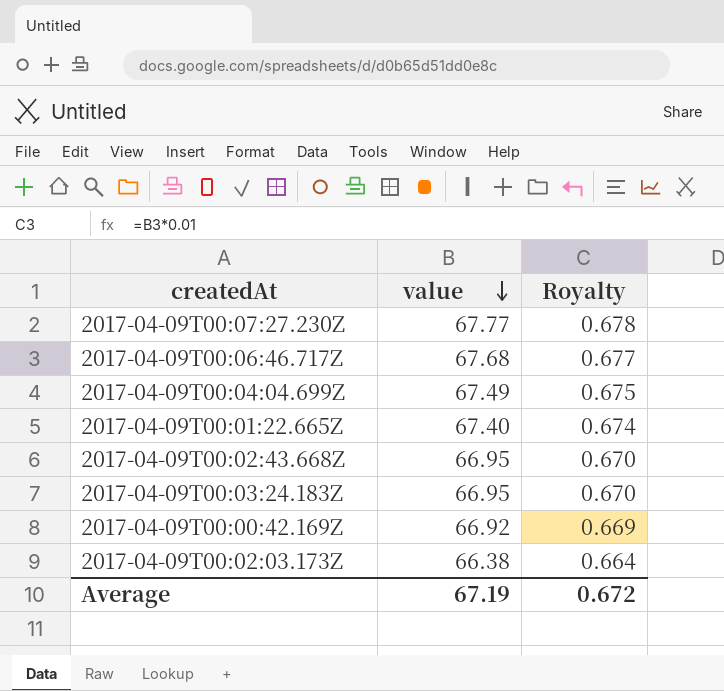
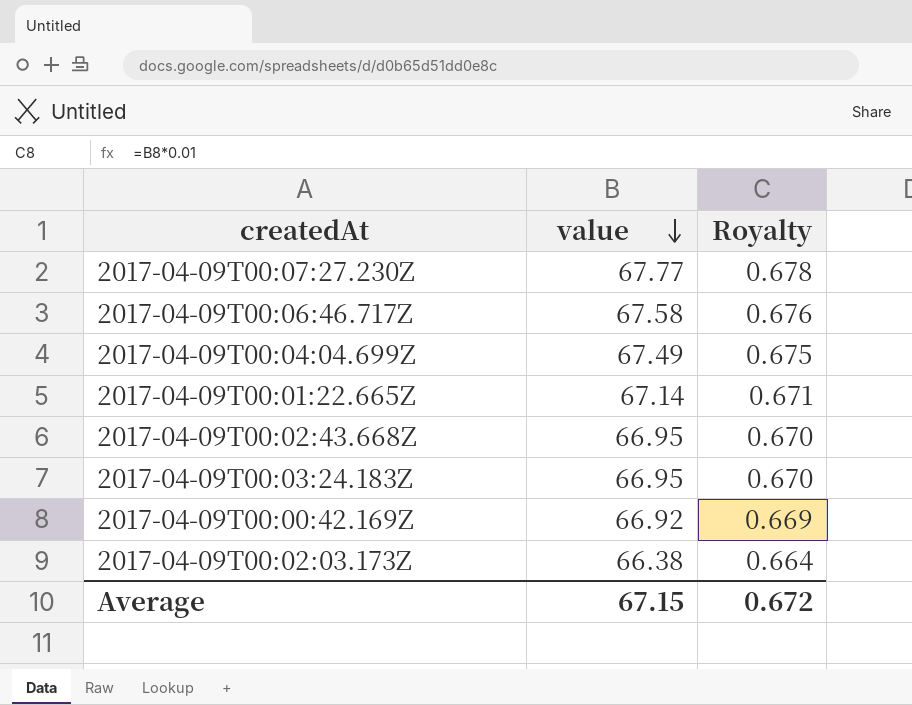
2017-04-09T00:06:46.717Z | value: 67.68 -> 67.58
2017-04-09T00:06:46.717Z | Royalty: 0.677 -> 0.676
2017-04-09T00:01:22.665Z | value: 67.40 -> 67.14
2017-04-09T00:01:22.665Z | Royalty: 0.674 -> 0.671
Average | value: 67.19 -> 67.15

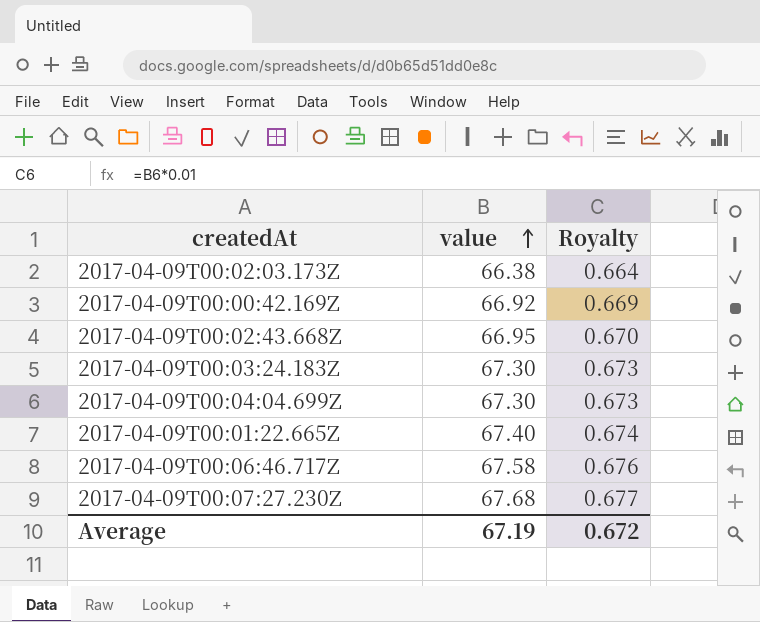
row order: value descending -> value ascending
2017-04-09T00:03:24.183Z | value: 66.95 -> 67.30
2017-04-09T00:03:24.183Z | Royalty: 0.670 -> 0.673
2017-04-09T00:04:04.699Z | value: 67.49 -> 67.30
2017-04-09T00:04:04.699Z | Royalty: 0.675 -> 0.673
2017-04-09T00:01:22.665Z | value: 67.14 -> 67.40
2017-04-09T00:01:22.665Z | Royalty: 0.671 -> 0.674
2017-04-09T00:07:27.230Z | value: 67.77 -> 67.68
2017-04-09T00:07:27.230Z | Royalty: 0.678 -> 0.677
Average | value: 67.15 -> 67.19

